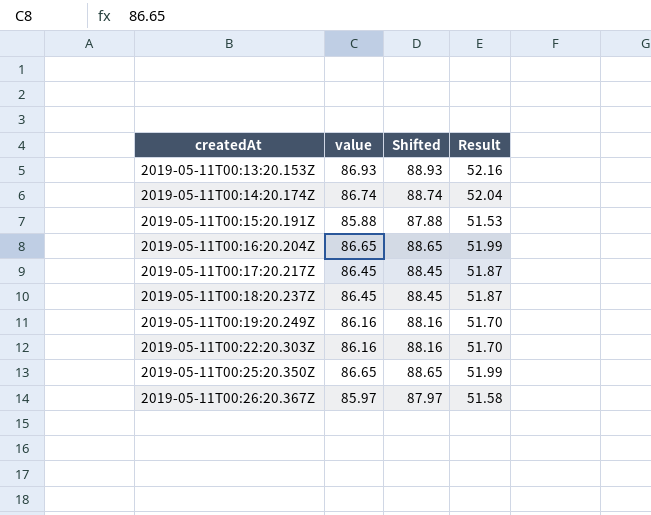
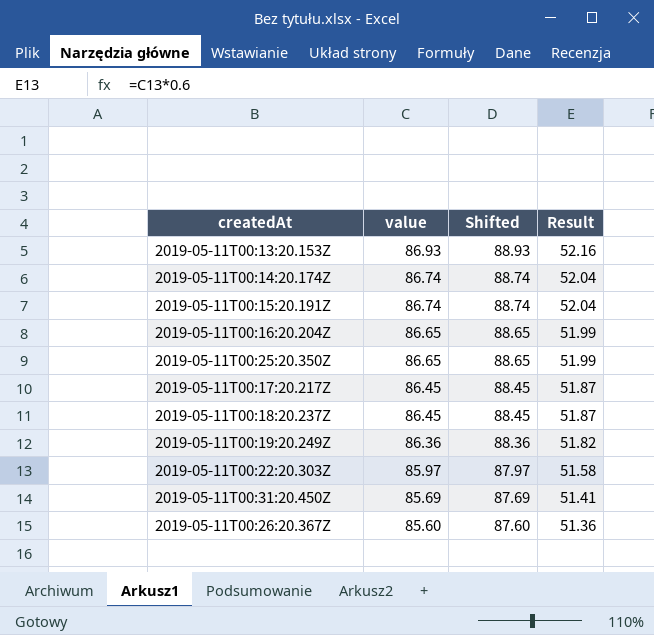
row order: createdAt ascending -> value descending
2019-05-11T00:15:20.191Z | value: 85.88 -> 86.74
2019-05-11T00:15:20.191Z | Shifted: 87.88 -> 88.74
2019-05-11T00:15:20.191Z | Result: 51.53 -> 52.04
2019-05-11T00:19:20.249Z | value: 86.16 -> 86.36
2019-05-11T00:19:20.249Z | Shifted: 88.16 -> 88.36
2019-05-11T00:19:20.249Z | Result: 51.70 -> 51.82
2019-05-11T00:22:20.303Z | value: 86.16 -> 85.97
2019-05-11T00:22:20.303Z | Shifted: 88.16 -> 87.97
2019-05-11T00:22:20.303Z | Result: 51.70 -> 51.58
row 2019-05-11T00:31:20.450Z: none -> 85.69 | 87.69 | 51.41
2019-05-11T00:26:20.367Z | value: 85.97 -> 85.60
2019-05-11T00:26:20.367Z | Shifted: 87.97 -> 87.60
2019-05-11T00:26:20.367Z | Result: 51.58 -> 51.36

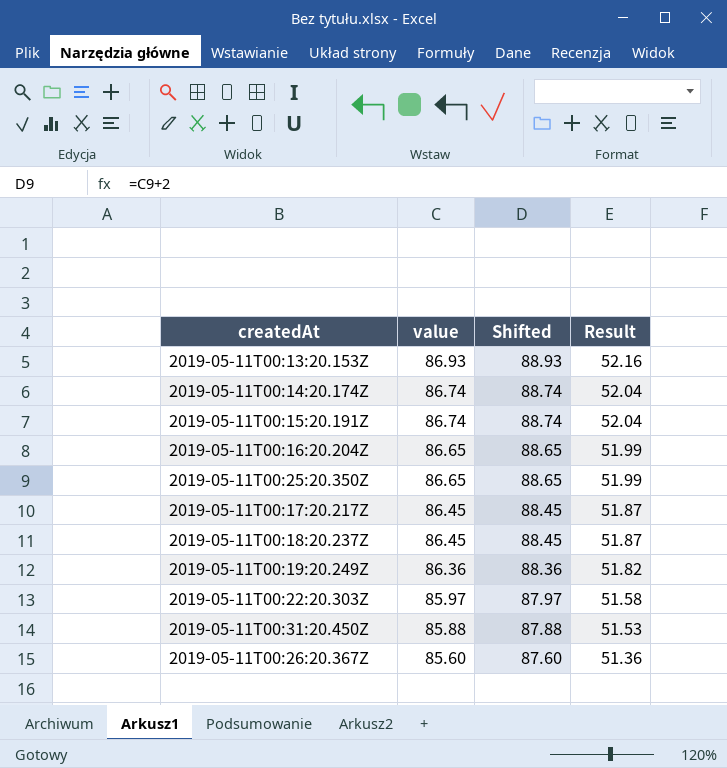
2019-05-11T00:31:20.450Z | value: 85.69 -> 85.88
2019-05-11T00:31:20.450Z | Shifted: 87.69 -> 87.88
2019-05-11T00:31:20.450Z | Result: 51.41 -> 51.53

